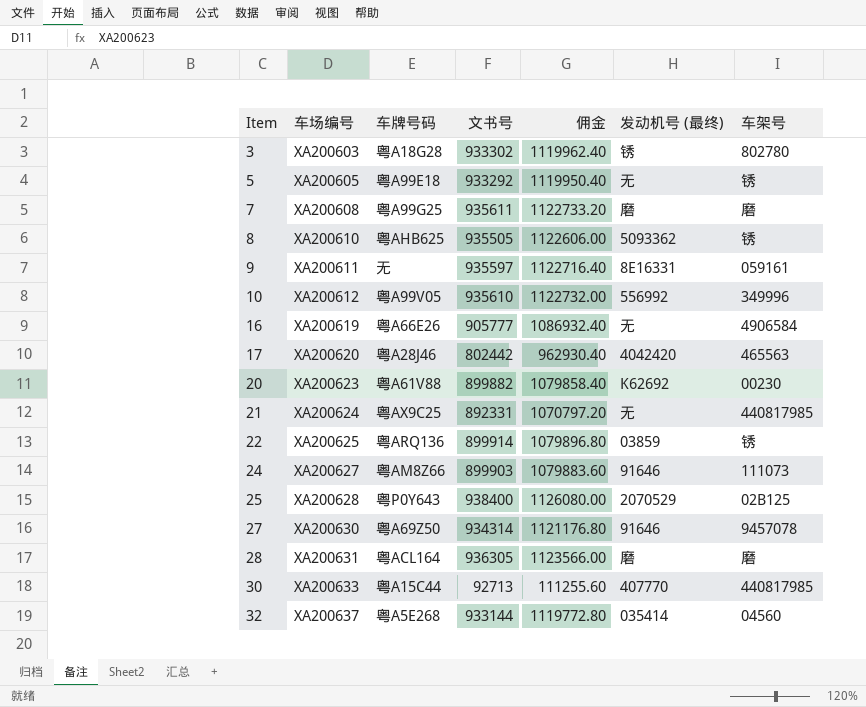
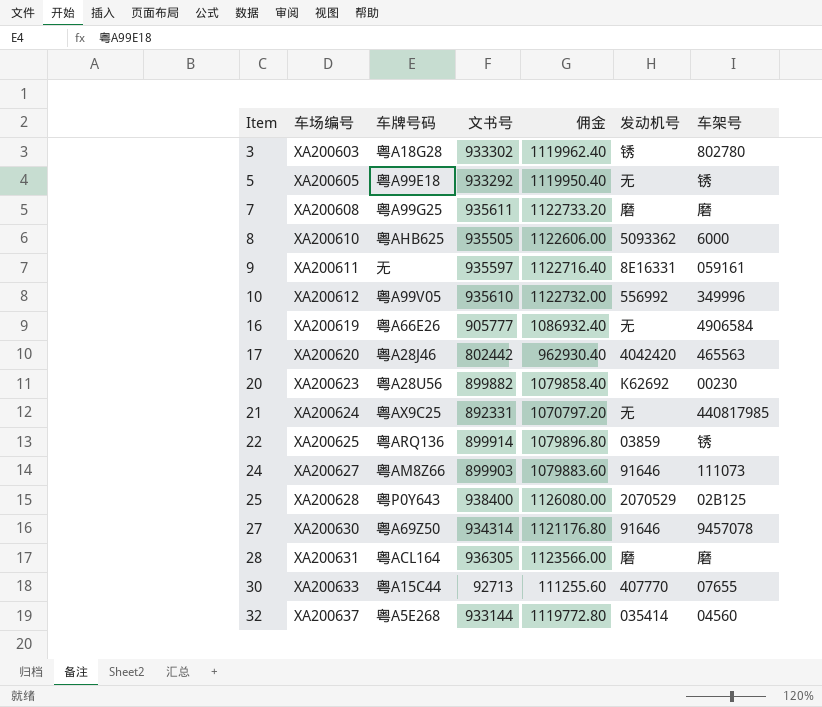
column name: 发动机号 (最终) -> 发动机号
8 | 车架号: 锈 -> 6000
20 | 车牌号码: 粤A61V88 -> 粤A28U56
30 | 车架号: 440817985 -> 07655

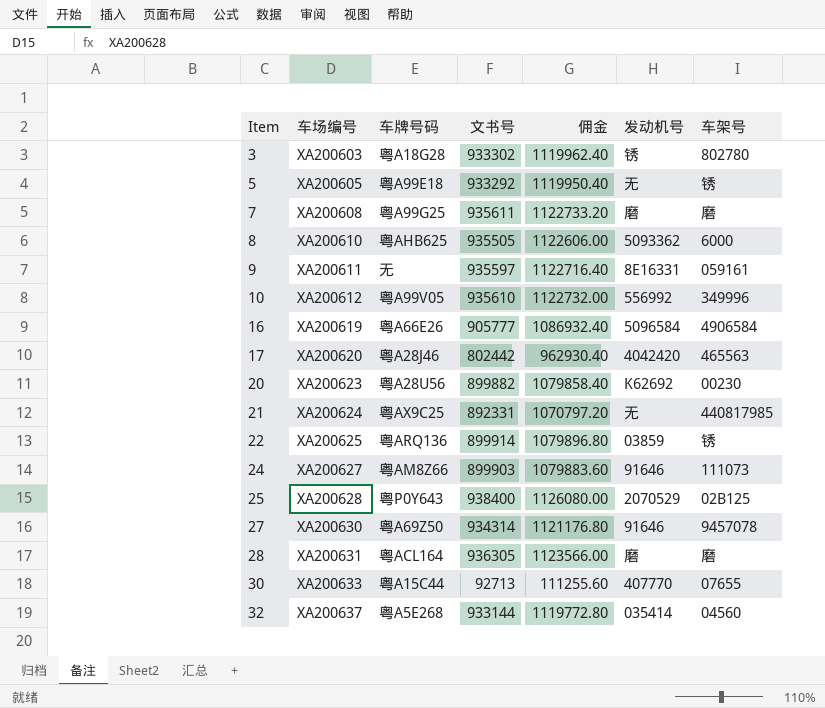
16 | 发动机号: 无 -> 5096584

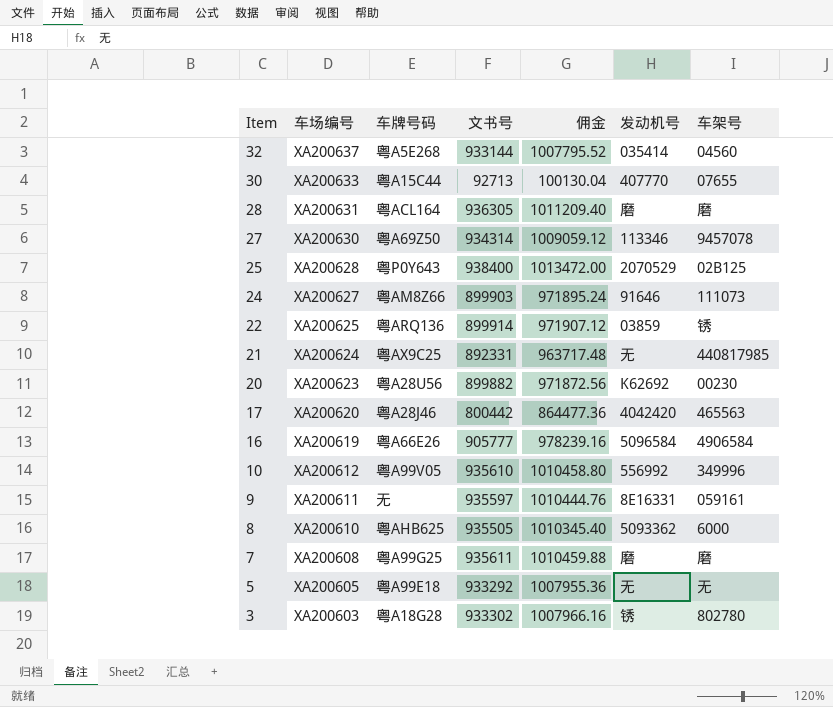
row order: Item ascending -> Item descending
column 佣金 | formula: [文书号] * 1.2 -> [文书号] * 1.08
27 | 发动机号: 91646 -> 113346
17 | 文书号: 802442 -> 800442
5 | 车架号: 锈 -> 无

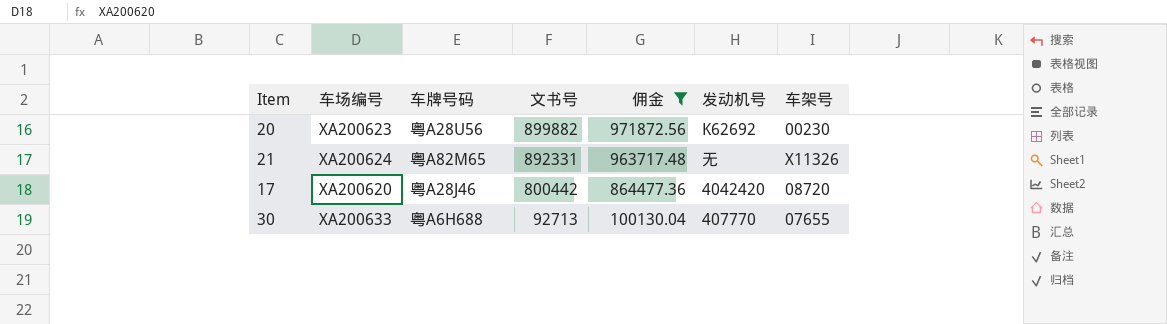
filter: none -> 佣金 <= 971872.56
row order: Item descending -> 文书号 descending
21 | 车牌号码: 粤AX9C25 -> 粤A82M65
21 | 车架号: 440817985 -> X11326
17 | 车架号: 465563 -> 08720
30 | 车牌号码: 粤A15C44 -> 粤A6H688

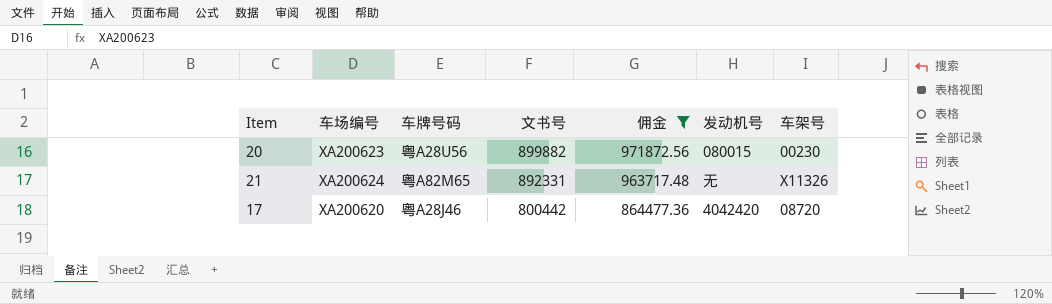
row 30: XA200633 | 粤A6H688 | 92713 | 100130.04 | 407770 | 07655 -> none
20 | 发动机号: K62692 -> 080015

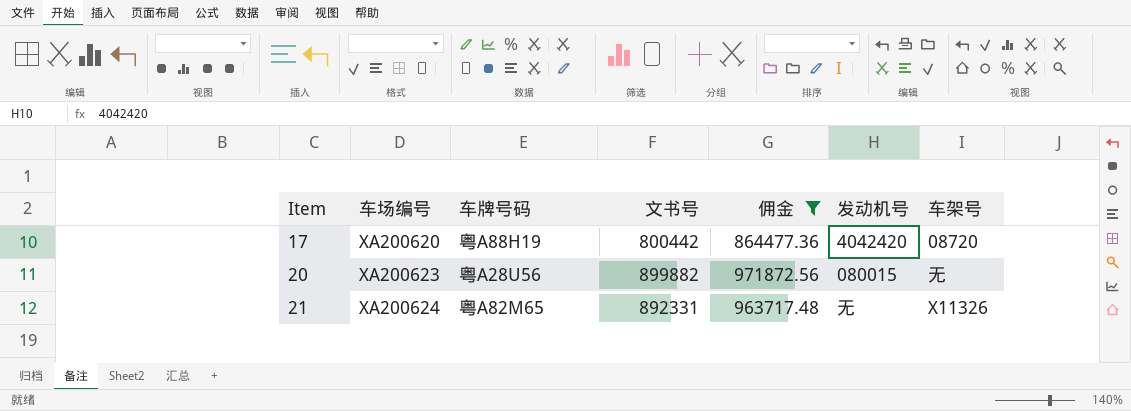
row order: 文书号 descending -> Item ascending
17 | 车牌号码: 粤A28J46 -> 粤A88H19
20 | 车架号: 00230 -> 无

